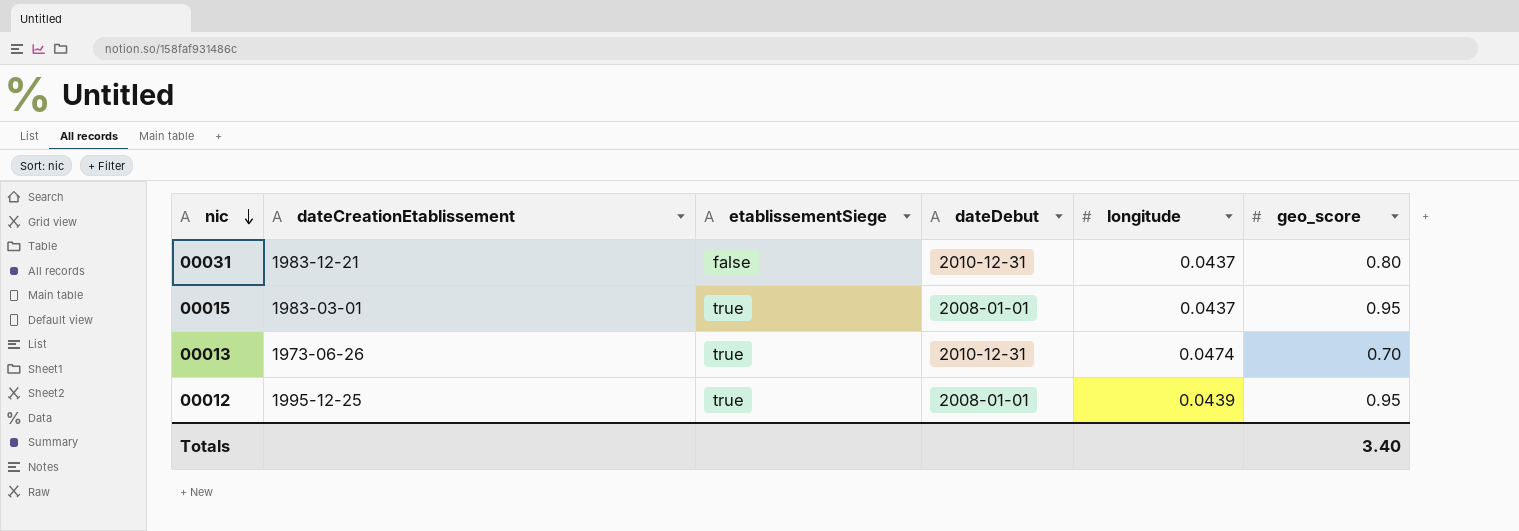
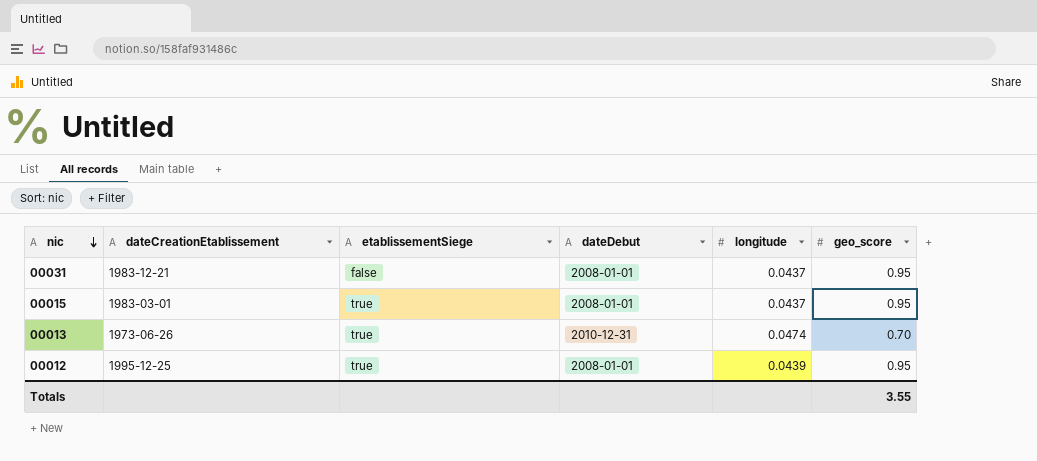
00031 | dateDebut: 2010-12-31 -> 2008-01-01
00031 | geo_score: 0.80 -> 0.95
Totals | geo_score: 3.40 -> 3.55

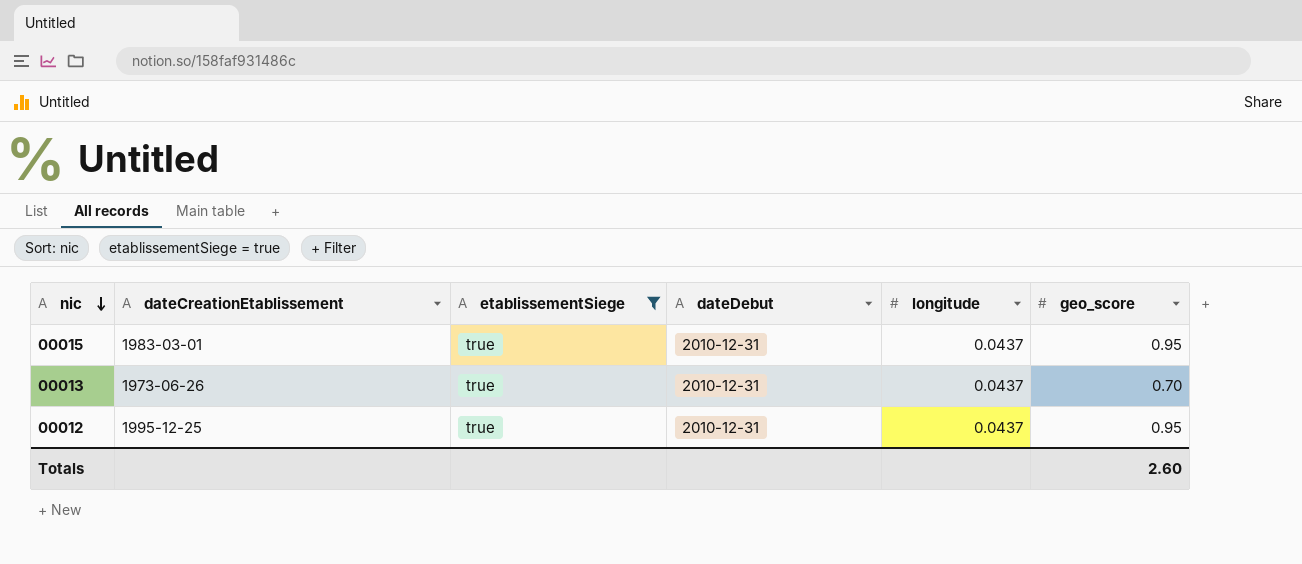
filter: none -> etablissementSiege = true
00015 | dateDebut: 2008-01-01 -> 2010-12-31
00013 | longitude: 0.0474 -> 0.0437
00012 | dateDebut: 2008-01-01 -> 2010-12-31
00012 | longitude: 0.0439 -> 0.0437
Totals | geo_score: 3.55 -> 2.60

